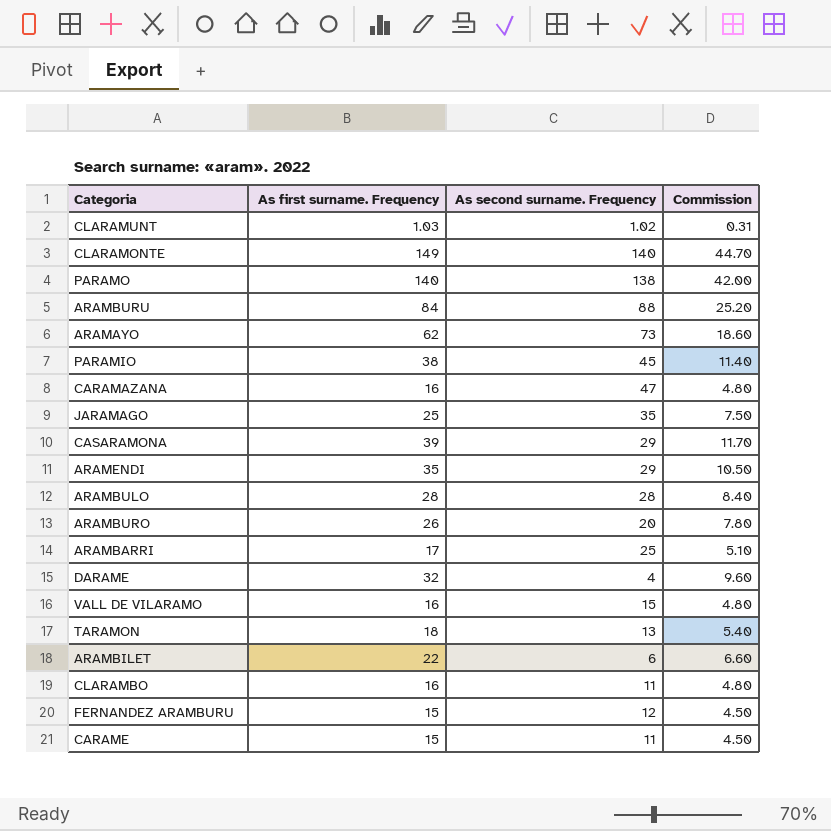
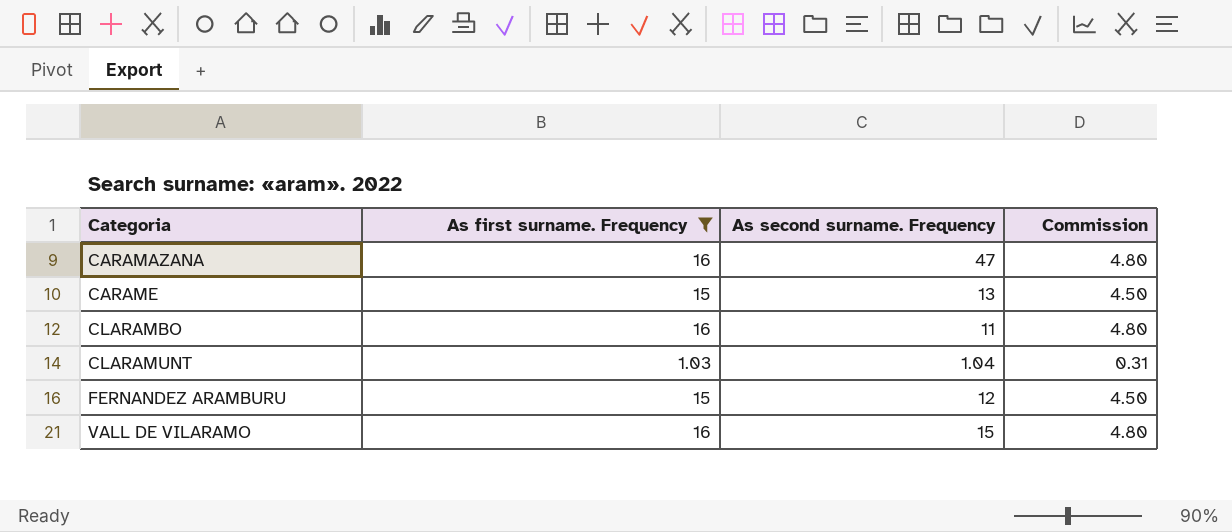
filter: none -> As first surname. Frequency <= 16
row order: none -> Categoria ascending
CARAME | As second surname. Frequency: 11 -> 13
CLARAMUNT | As second surname. Frequency: 1.02 -> 1.04

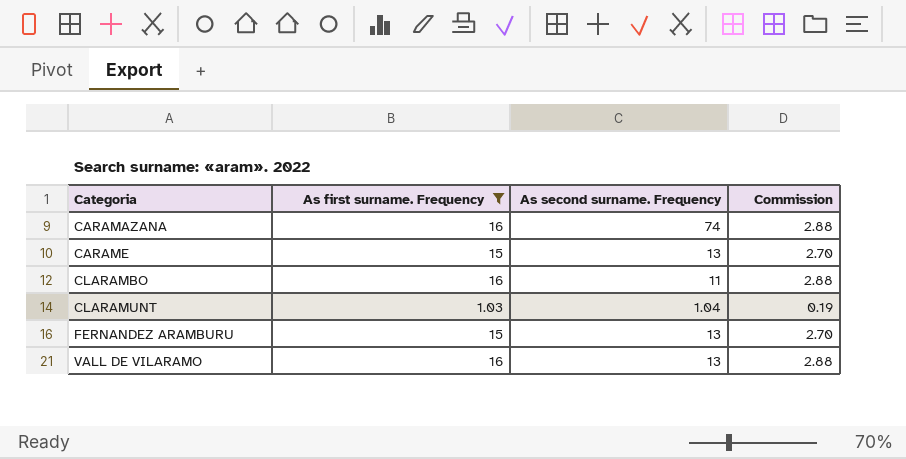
column Commission | formula: [As first surname. Frequency] * 0.3 -> [As first surname. Frequency] * 0.18
CARAMAZANA | As second surname. Frequency: 47 -> 74
FERNANDEZ ARAMBURU | As second surname. Frequency: 12 -> 13
VALL DE VILARAMO | As second surname. Frequency: 15 -> 13

